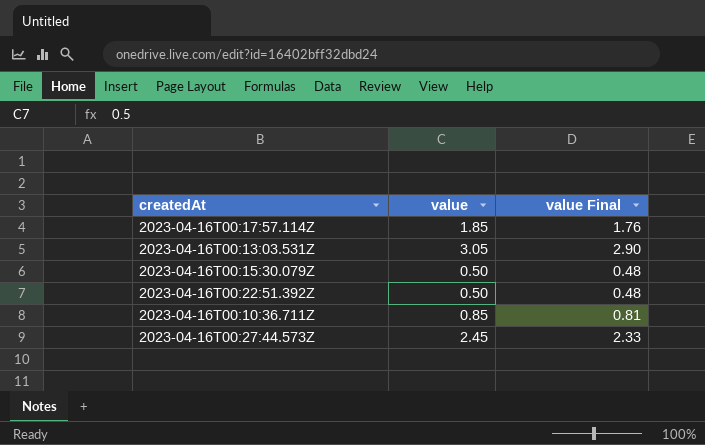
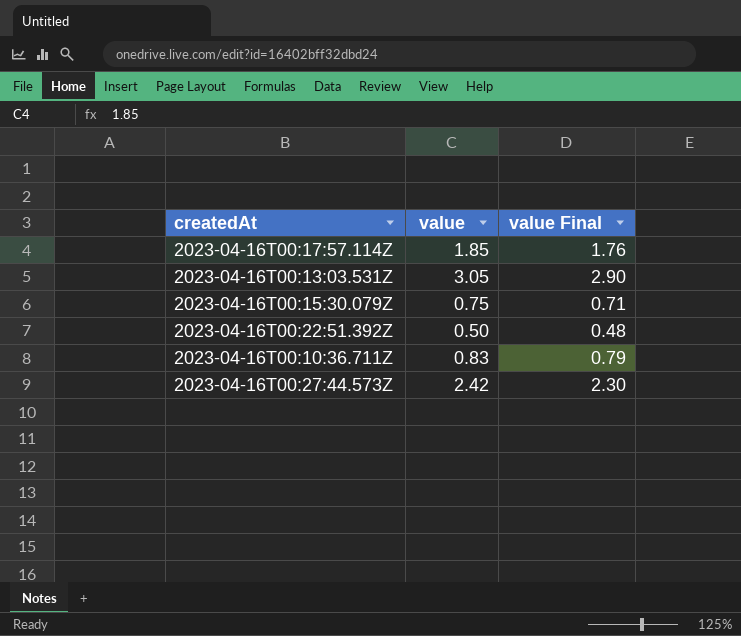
2023-04-16T00:15:30.079Z | value: 0.50 -> 0.75
2023-04-16T00:15:30.079Z | value Final: 0.48 -> 0.71
2023-04-16T00:10:36.711Z | value: 0.85 -> 0.83
2023-04-16T00:10:36.711Z | value Final: 0.81 -> 0.79
2023-04-16T00:27:44.573Z | value: 2.45 -> 2.42
2023-04-16T00:27:44.573Z | value Final: 2.33 -> 2.30

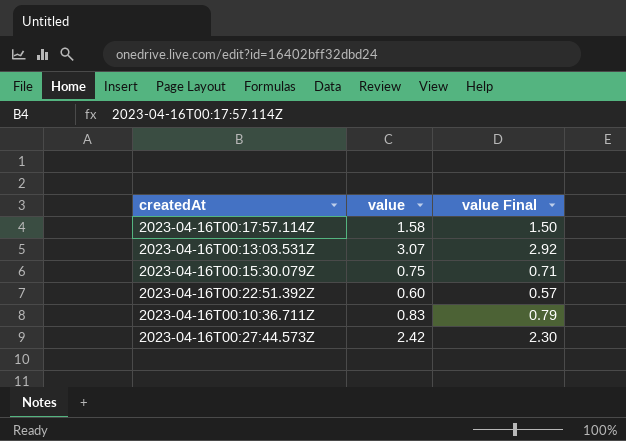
2023-04-16T00:17:57.114Z | value: 1.85 -> 1.58
2023-04-16T00:17:57.114Z | value Final: 1.76 -> 1.50
2023-04-16T00:13:03.531Z | value: 3.05 -> 3.07
2023-04-16T00:13:03.531Z | value Final: 2.90 -> 2.92
2023-04-16T00:22:51.392Z | value: 0.50 -> 0.60
2023-04-16T00:22:51.392Z | value Final: 0.48 -> 0.57

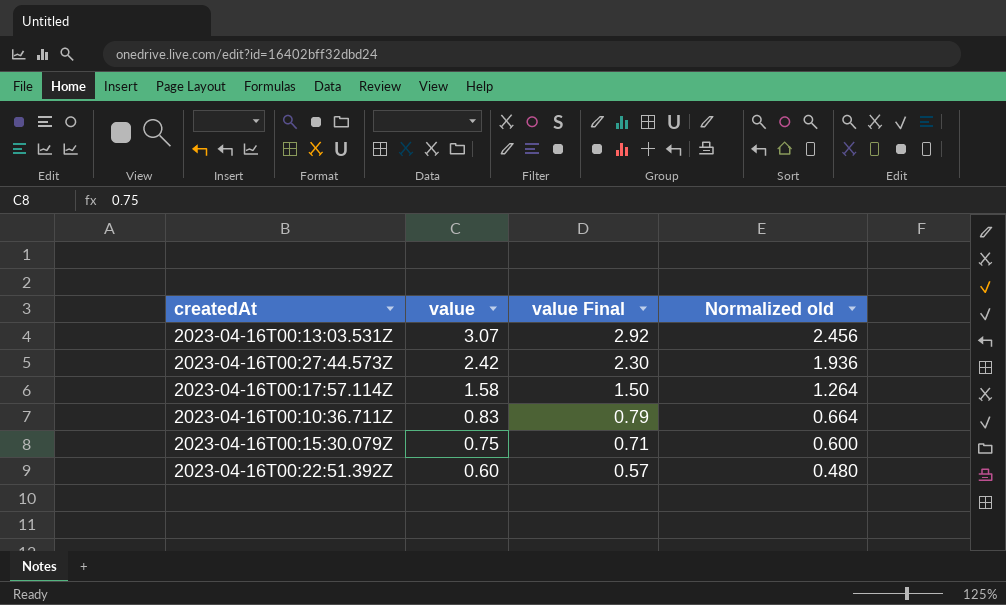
row order: none -> value descending
column Normalized old | formula: none -> [value] * 0.8

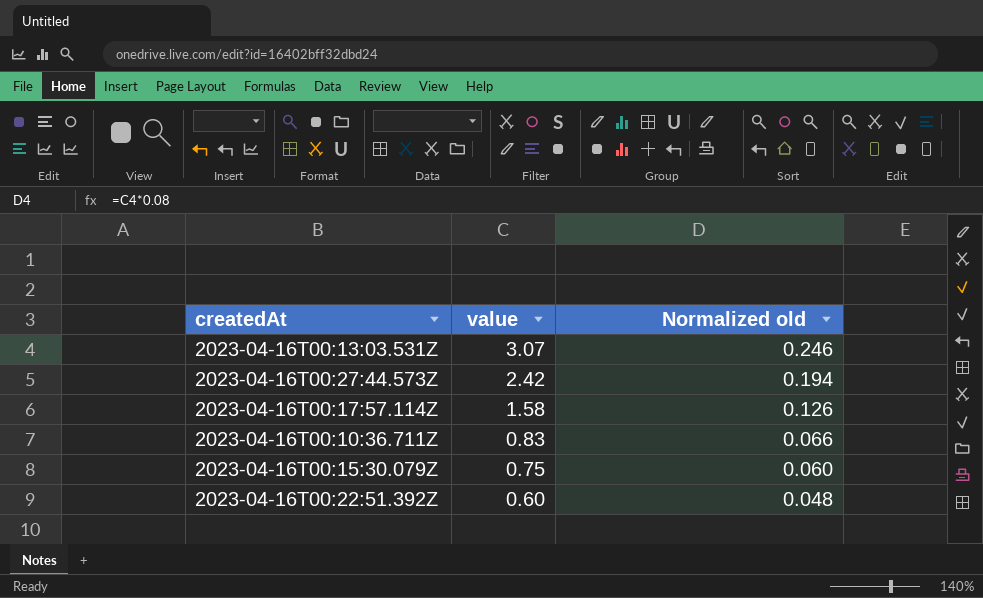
column value Final | formula: [value] * 0.95 -> none
column Normalized old | formula: [value] * 0.8 -> [value] * 0.08

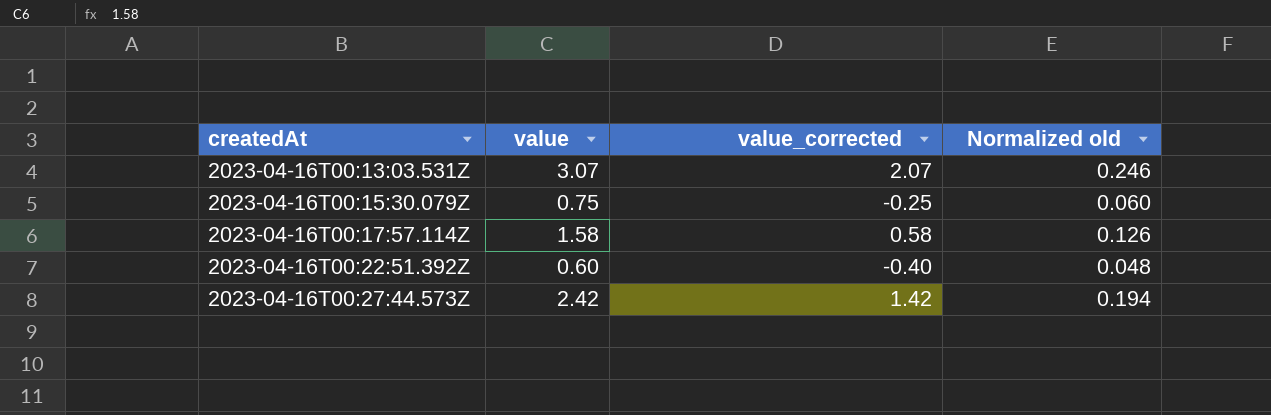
row order: value descending -> createdAt ascending
column value_corrected | formula: none -> [value] - 1
row 2023-04-16T00:10:36.711Z: 0.83 | 0.066 -> none

